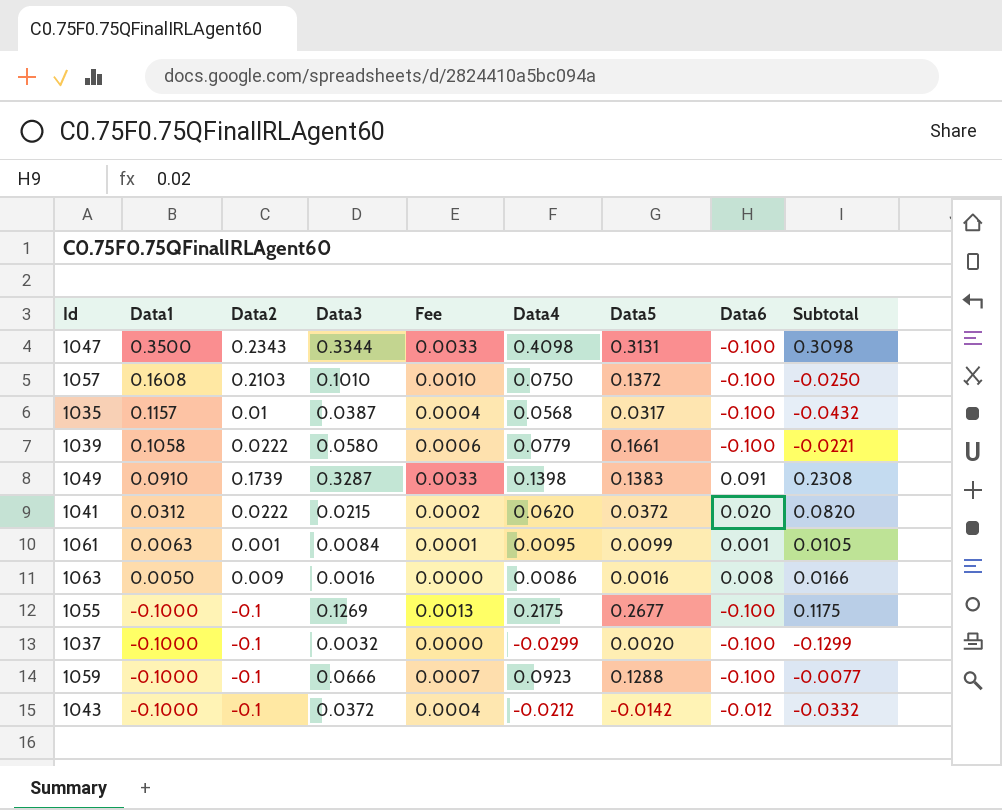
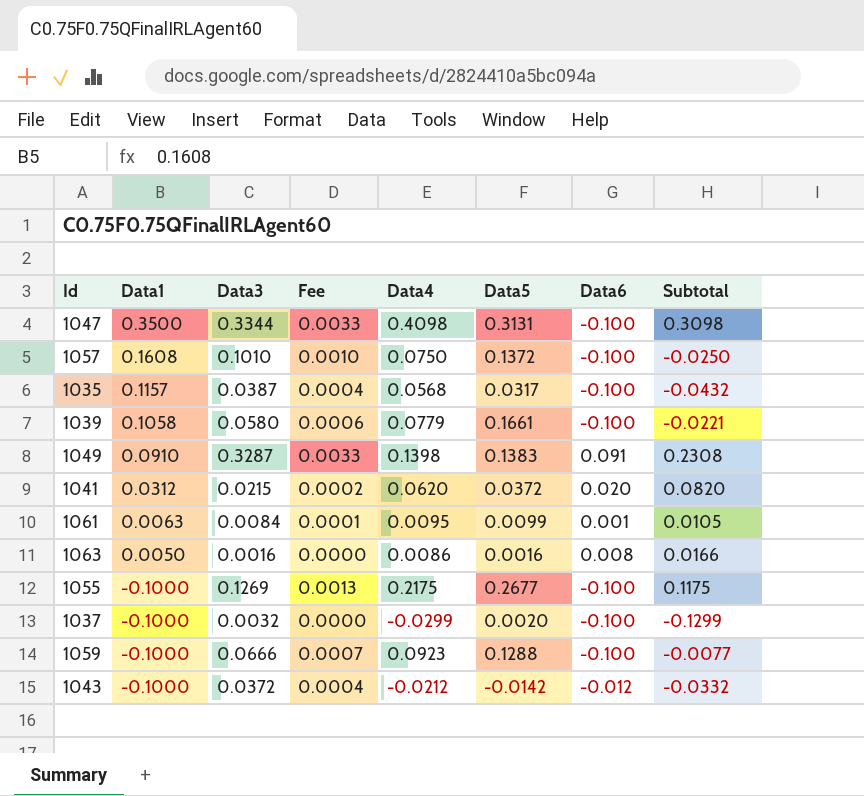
column Data2 | position: 3 -> none

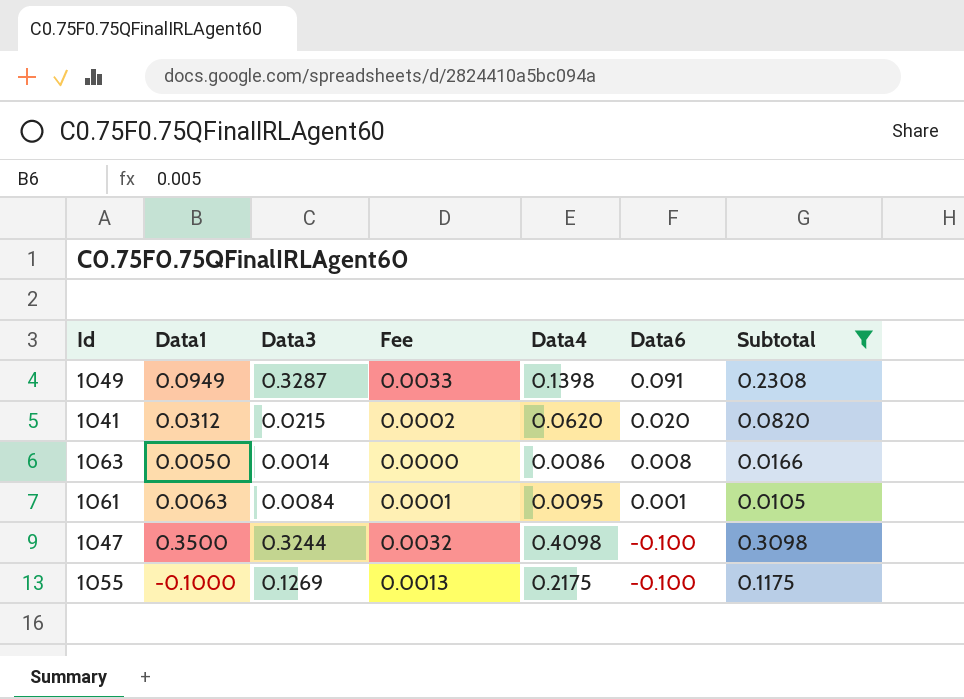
filter: none -> Subtotal >= 0.0105
row order: Data1 descending -> Data6 descending
column Data5 | position: 6 -> none
1049 | Data1: 0.0910 -> 0.0949
1063 | Data3: 0.0016 -> 0.0014
1047 | Data3: 0.3344 -> 0.3244
1047 | Fee: 0.0033 -> 0.0032

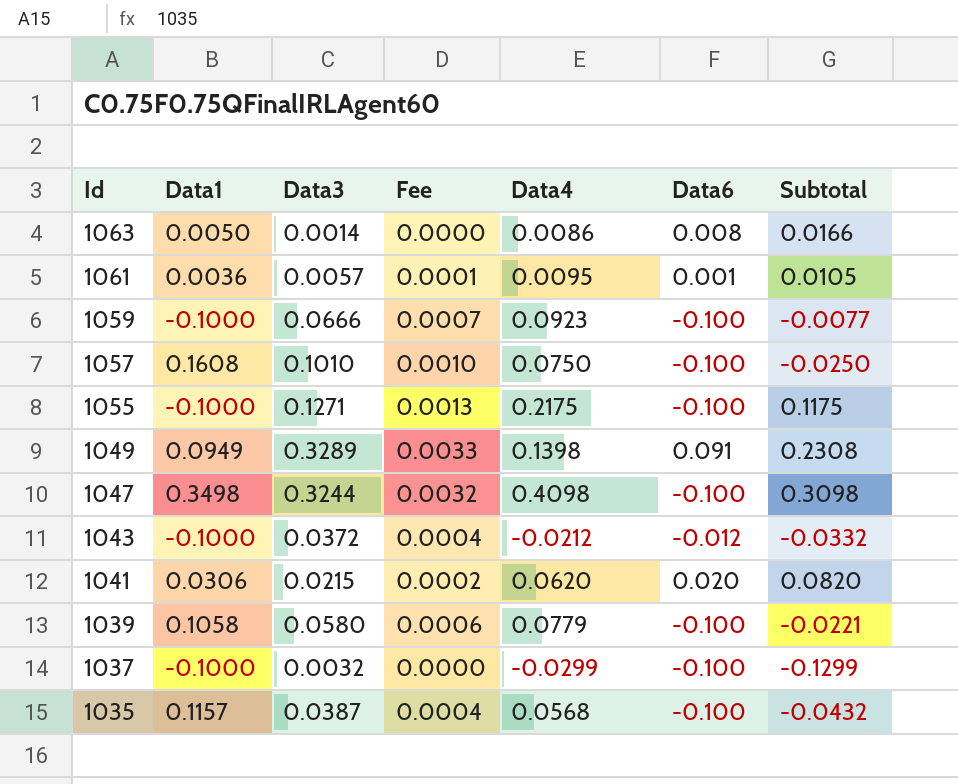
filter: Subtotal >= 0.0105 -> none
row order: Data6 descending -> Id descending
1061 | Data1: 0.0063 -> 0.0036
1061 | Data3: 0.0084 -> 0.0057
1055 | Data3: 0.1269 -> 0.1271
1049 | Data3: 0.3287 -> 0.3289
1047 | Data1: 0.3500 -> 0.3498
1041 | Data1: 0.0312 -> 0.0306

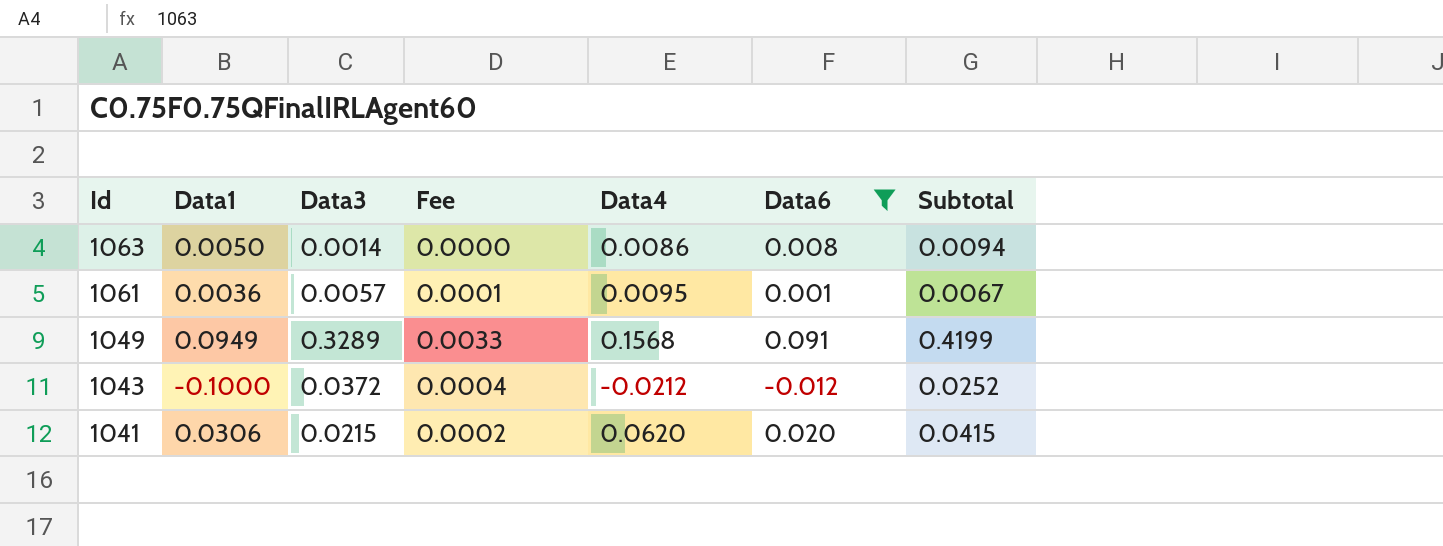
filter: none -> Data6 != -0.100
column Subtotal | formula: [Data4] + [Data6] -> [Data3] + [Data6]
1049 | Data4: 0.1398 -> 0.1568

